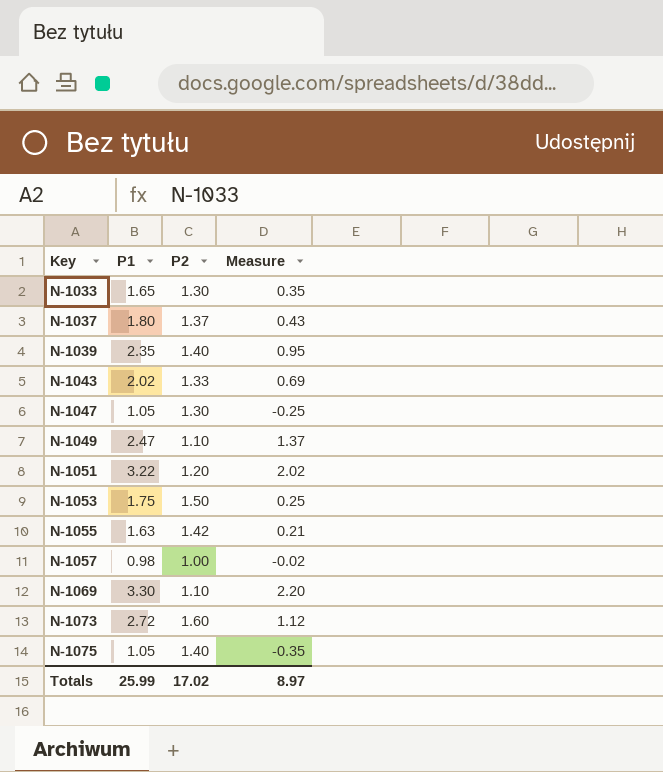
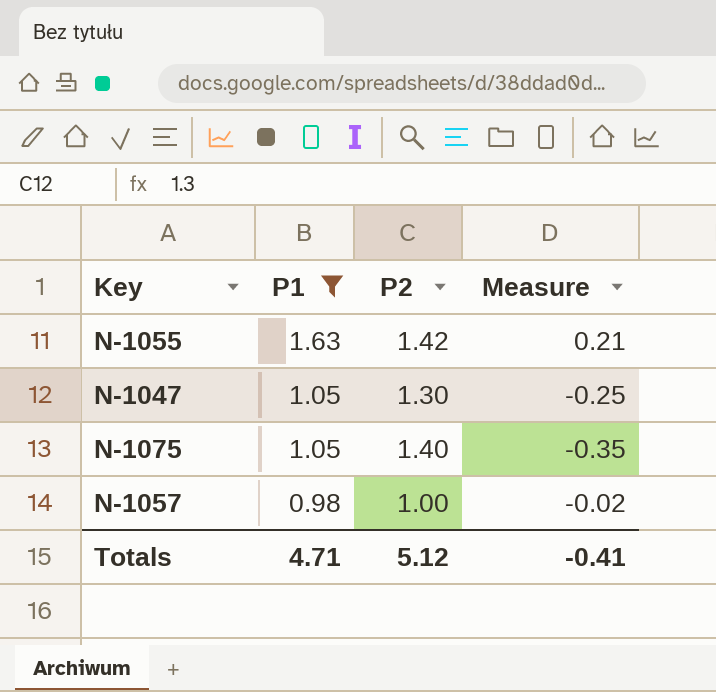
filter: none -> P1 <= 1.63
row order: Key ascending -> P1 descending
Totals | P1: 25.99 -> 4.71
Totals | P2: 17.02 -> 5.12
Totals | Measure: 8.97 -> -0.41

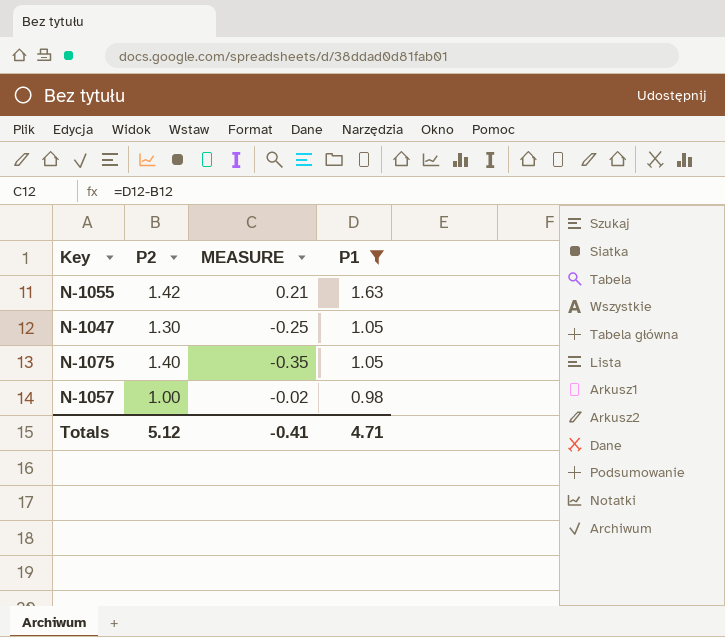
column name: Measure -> MEASURE
column P1 | position: 2 -> 4

